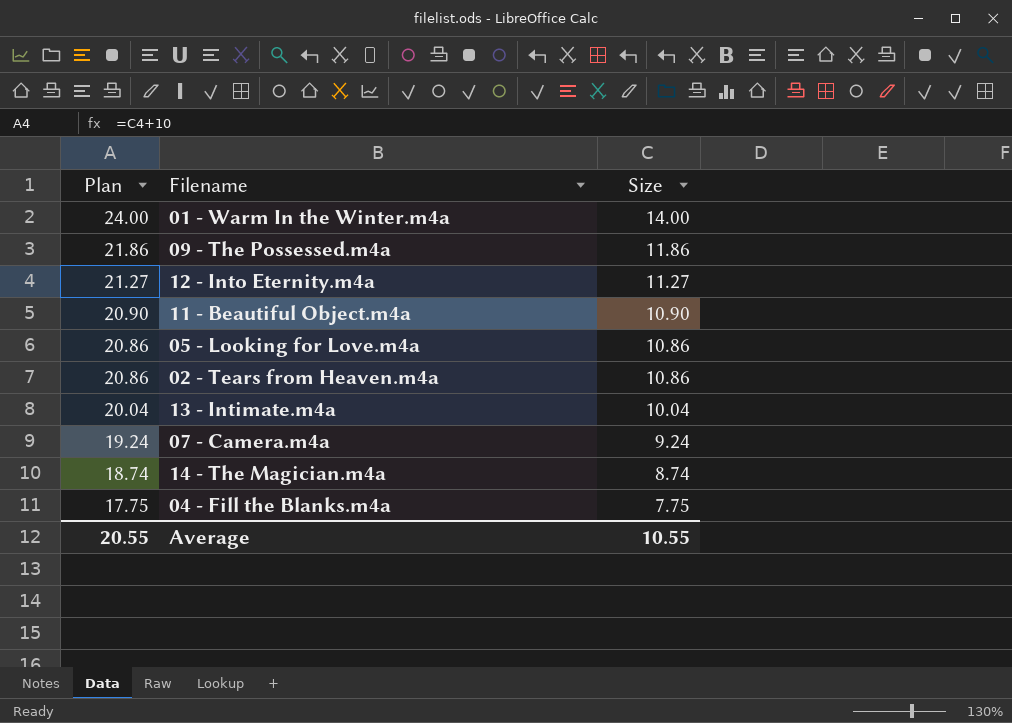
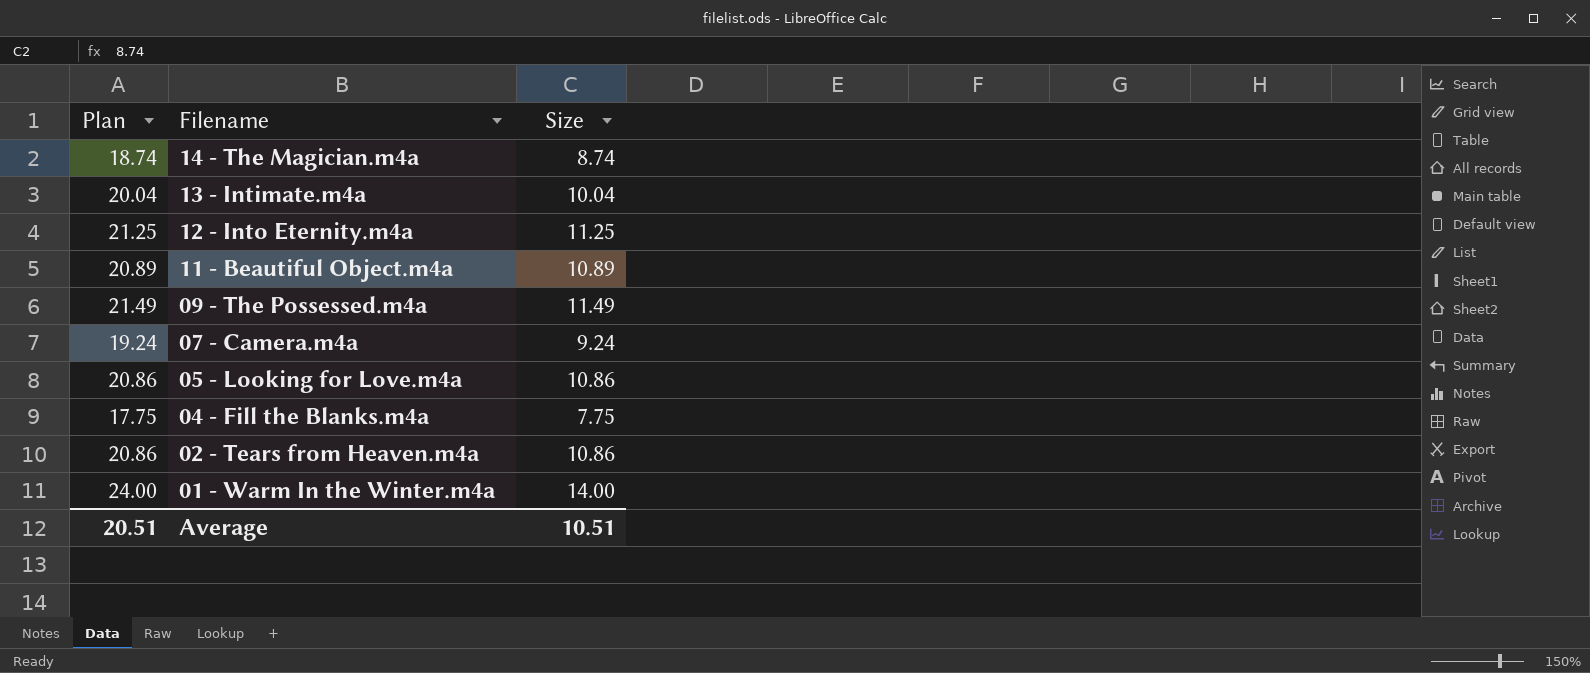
row order: Plan descending -> Filename descending
12 - Into Eternity.m4a | Plan: 21.27 -> 21.25
12 - Into Eternity.m4a | Size: 11.27 -> 11.25
11 - Beautiful Object.m4a | Plan: 20.90 -> 20.89
11 - Beautiful Object.m4a | Size: 10.90 -> 10.89
09 - The Possessed.m4a | Plan: 21.86 -> 21.49
09 - The Possessed.m4a | Size: 11.86 -> 11.49
Average | Plan: 20.55 -> 20.51
Average | Size: 10.55 -> 10.51

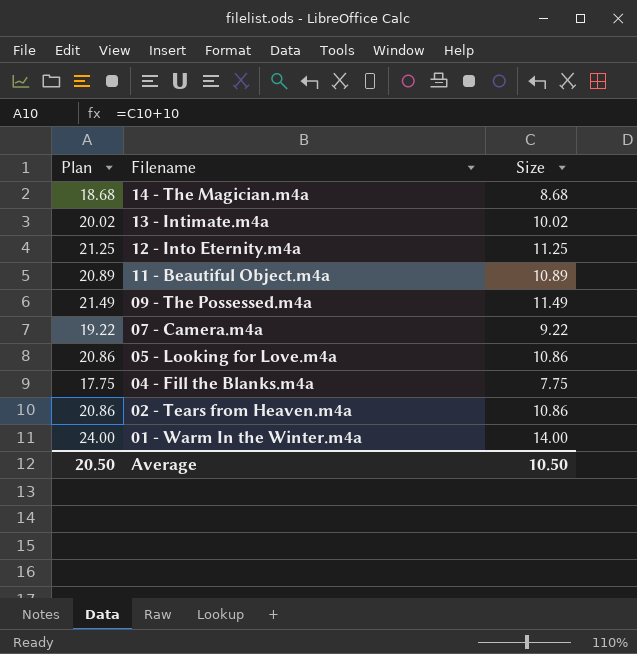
14 - The Magician.m4a | Plan: 18.74 -> 18.68
14 - The Magician.m4a | Size: 8.74 -> 8.68
13 - Intimate.m4a | Plan: 20.04 -> 20.02
13 - Intimate.m4a | Size: 10.04 -> 10.02
07 - Camera.m4a | Plan: 19.24 -> 19.22
07 - Camera.m4a | Size: 9.24 -> 9.22
Average | Plan: 20.51 -> 20.50
Average | Size: 10.51 -> 10.50

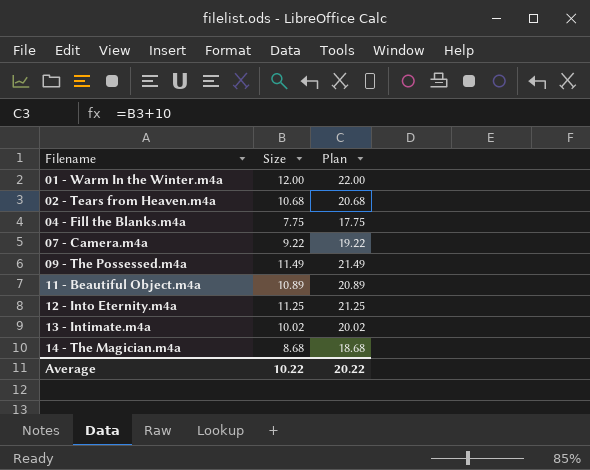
row order: Filename descending -> Filename ascending
column Plan | position: 1 -> 3
row 05 - Looking for Love.m4a: 20.86 | 10.86 -> none
01 - Warm In the Winter.m4a | Size: 14.00 -> 12.00
01 - Warm In the Winter.m4a | Plan: 24.00 -> 22.00
02 - Tears from Heaven.m4a | Size: 10.86 -> 10.68
02 - Tears from Heaven.m4a | Plan: 20.86 -> 20.68
Average | Size: 10.50 -> 10.22
Average | Plan: 20.50 -> 20.22

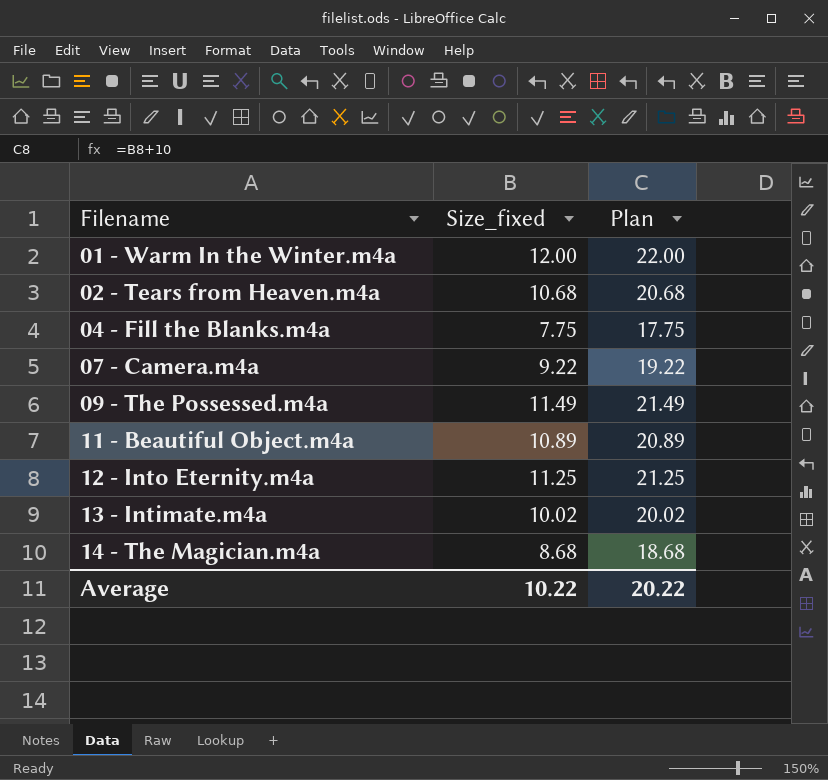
column name: Size -> Size_fixed

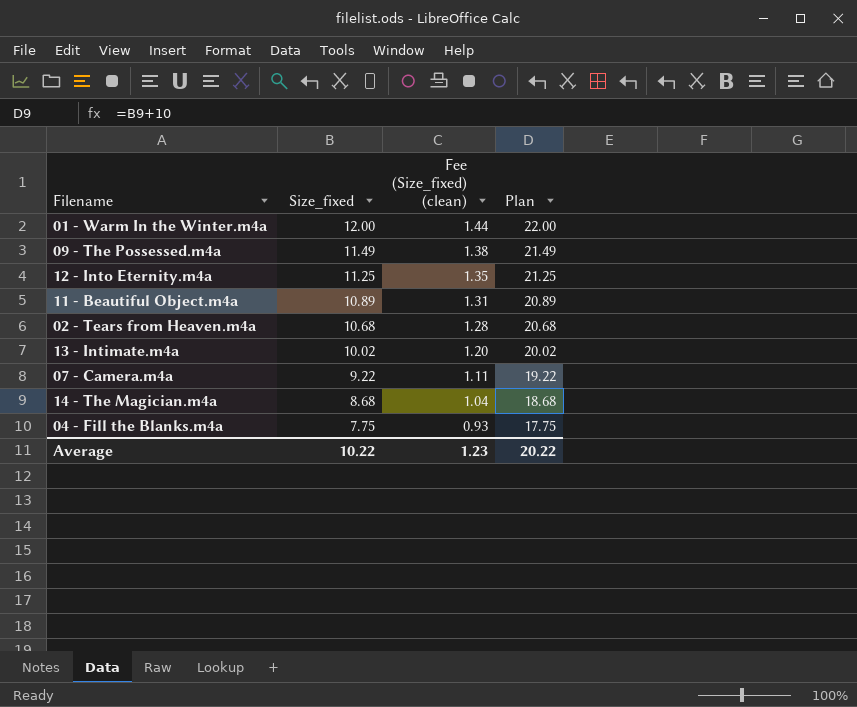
row order: Filename ascending -> Size_fixed descending
column Fee (Size_fixed) (clean) | formula: none -> [Size_fixed] * 0.12

